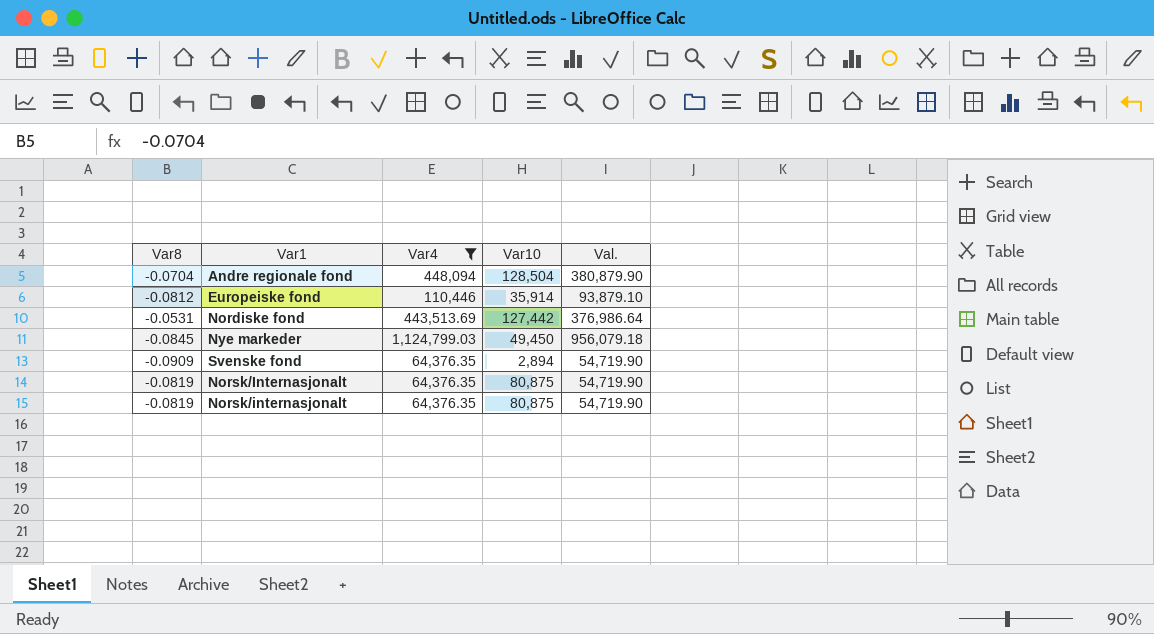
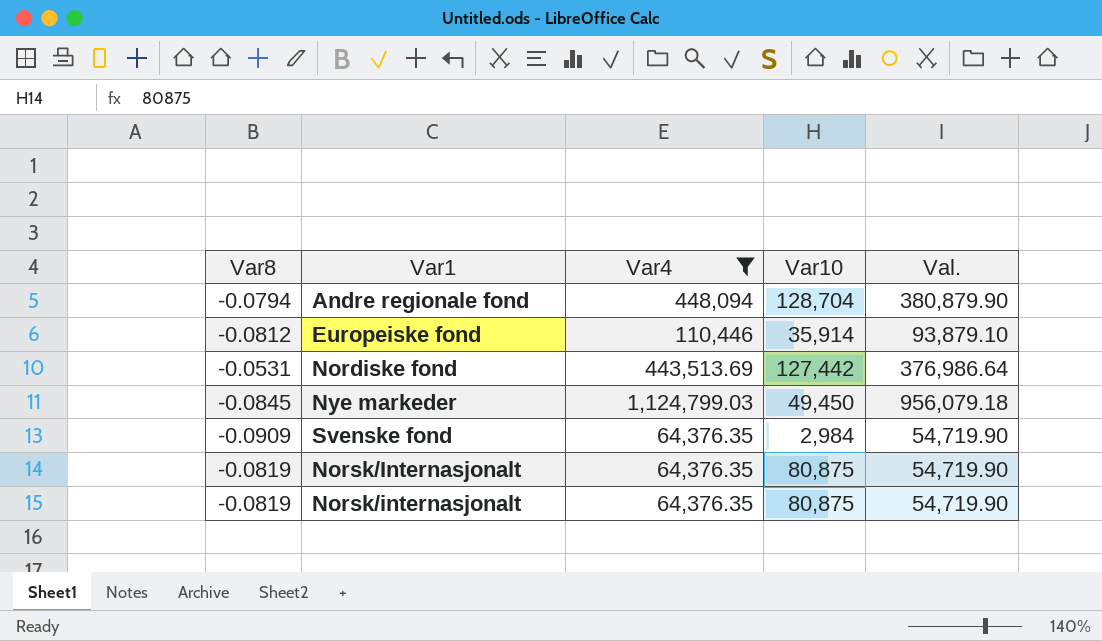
Andre regionale fond | Var8: -0.0704 -> -0.0794
Andre regionale fond | Var10: 128,504 -> 128,704
Svenske fond | Var10: 2,894 -> 2,984

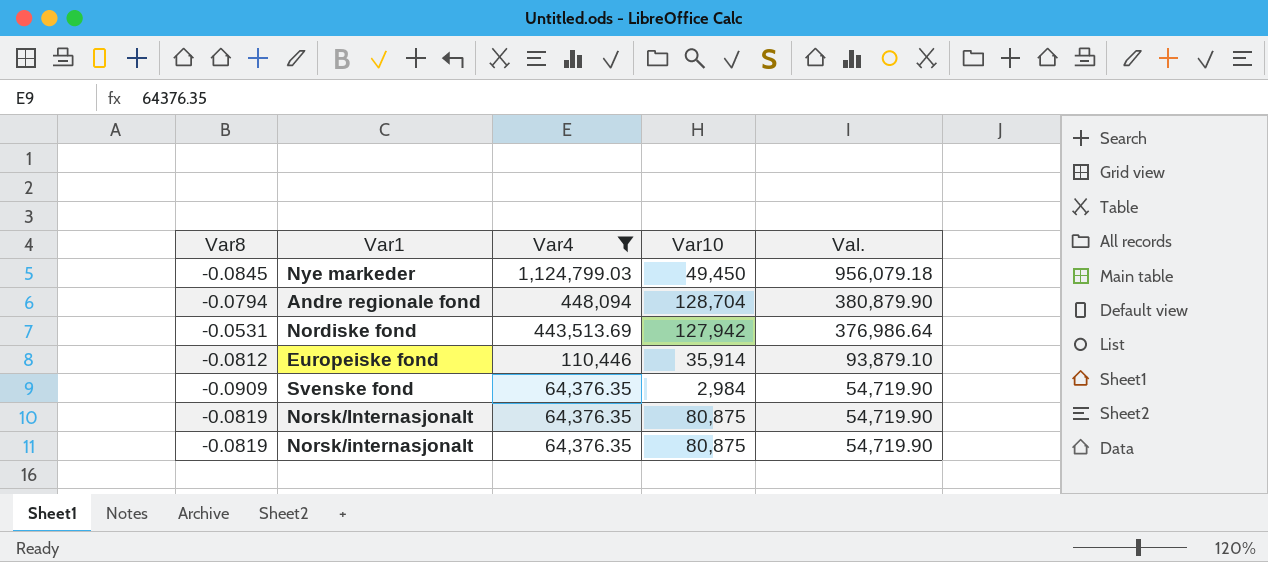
row order: none -> Var4 descending
Nordiske fond | Var10: 127,442 -> 127,942

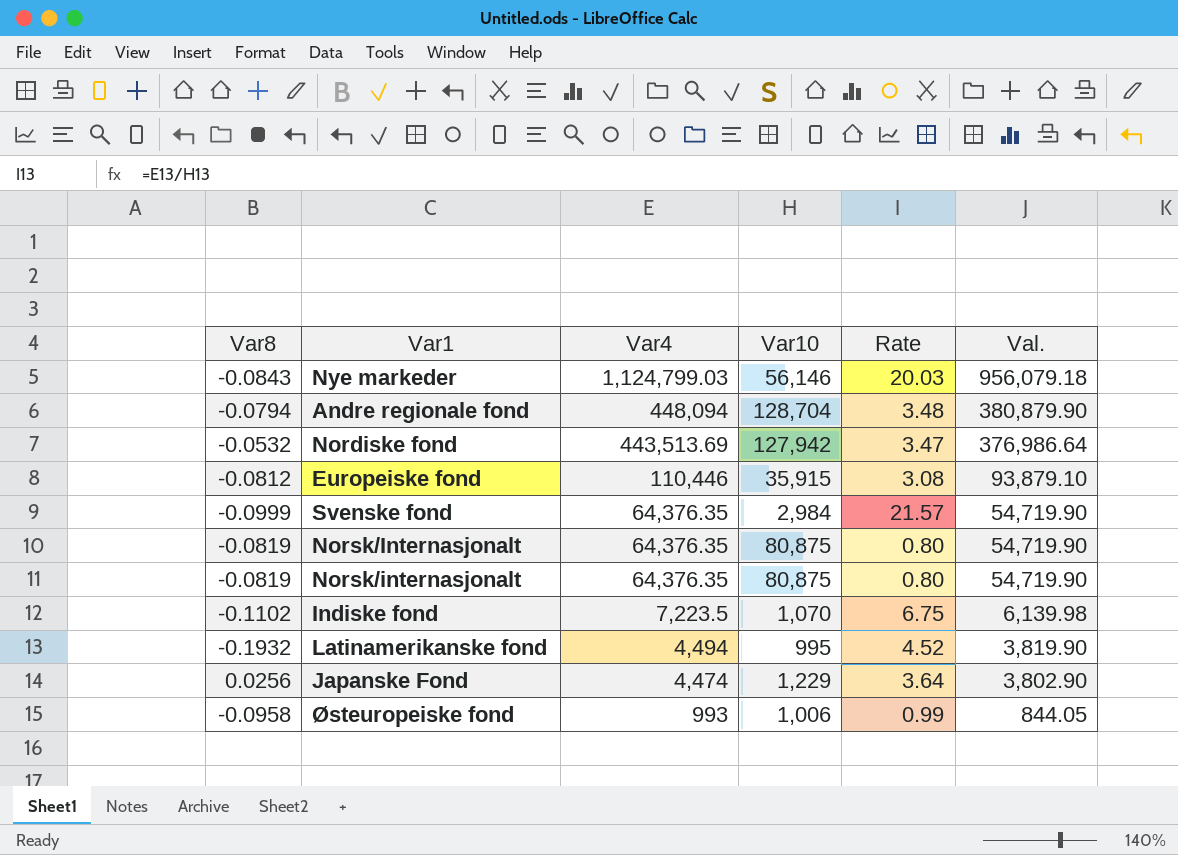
filter: Var4 >= 64,376.35 -> none
column Rate | formula: none -> [Var4] / [Var10]
Nye markeder | Var8: -0.0845 -> -0.0843
Nye markeder | Var10: 49,450 -> 56,146
Nordiske fond | Var8: -0.0531 -> -0.0532
Europeiske fond | Var10: 35,914 -> 35,915
Svenske fond | Var8: -0.0909 -> -0.0999

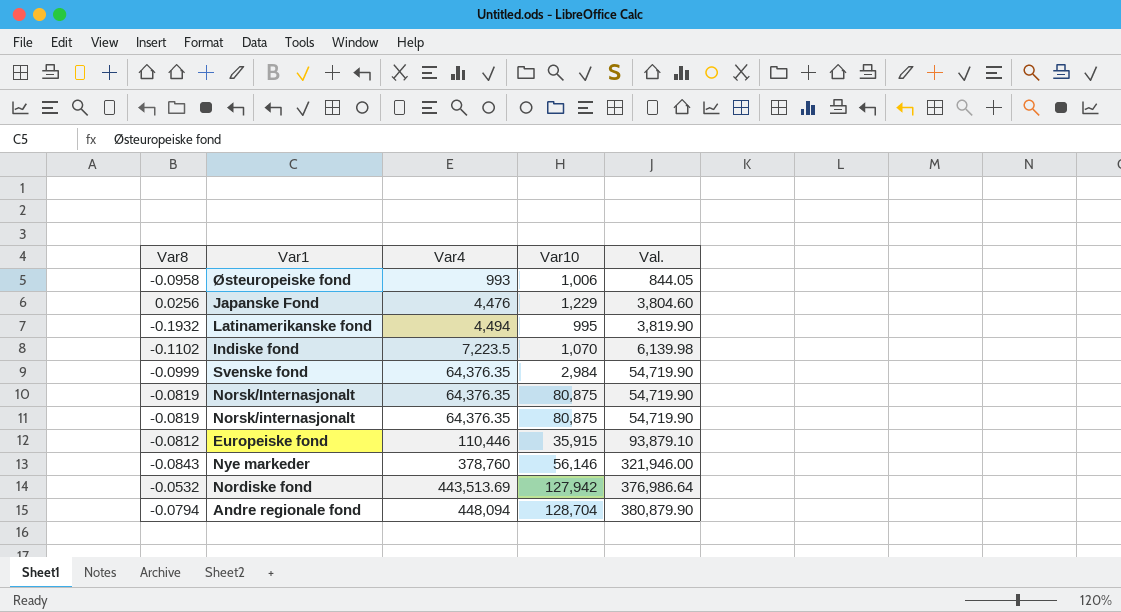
row order: Var4 descending -> Var4 ascending
column Rate | formula: [Var4] / [Var10] -> none
Japanske Fond | Var4: 4,474 -> 4,476
Japanske Fond | Val.: 3,802.90 -> 3,804.60
Nye markeder | Var4: 1,124,799.03 -> 378,760
Nye markeder | Val.: 956,079.18 -> 321,946.00

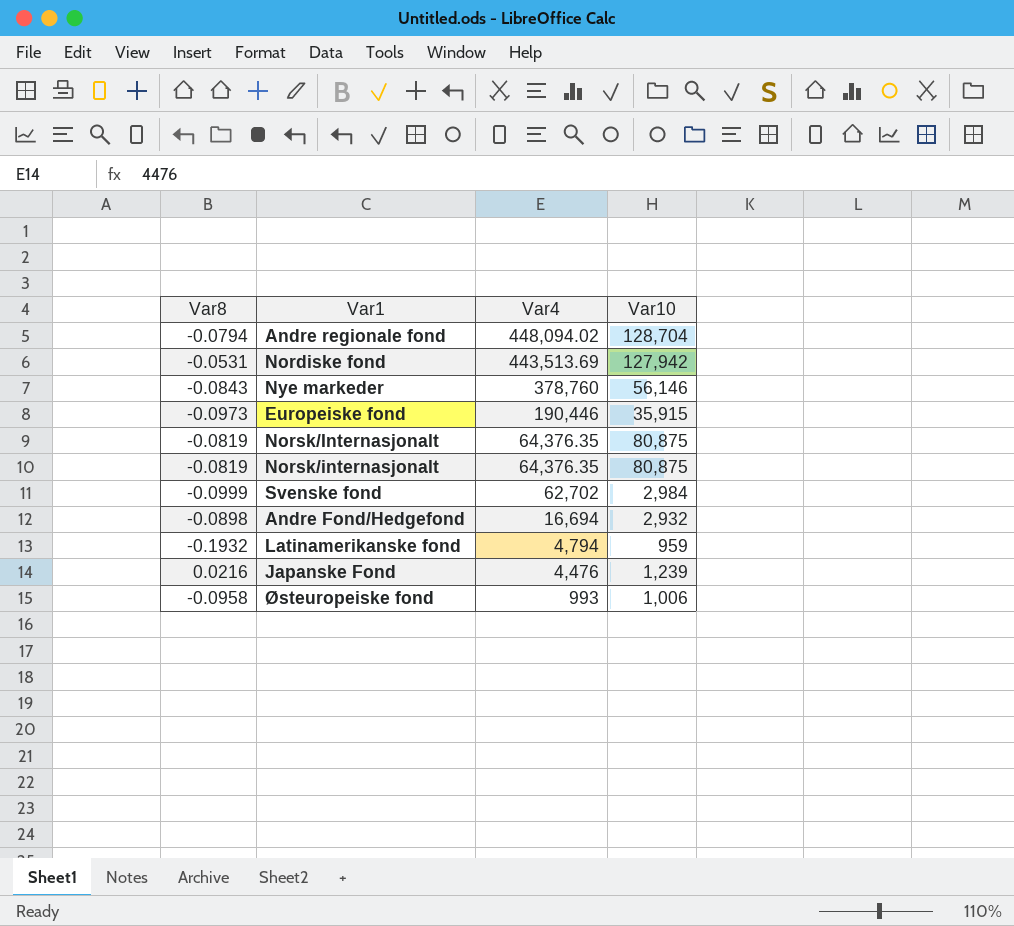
row order: Var4 ascending -> Var4 descending
column Val. | formula: [Var4] * 0.85 -> none
row Indiske fond: -0.1102 | 7,223.5 | 1,070 | 6,139.98 -> none
Andre regionale fond | Var4: 448,094 -> 448,094.02
Nordiske fond | Var8: -0.0532 -> -0.0531
Europeiske fond | Var8: -0.0812 -> -0.0973
Europeiske fond | Var4: 110,446 -> 190,446
Svenske fond | Var4: 64,376.35 -> 62,702
row Andre Fond/Hedgefond: none -> -0.0898 | 16,694 | 2,932
Latinamerikanske fond | Var4: 4,494 -> 4,794
Latinamerikanske fond | Var10: 995 -> 959
Japanske Fond | Var8: 0.0256 -> 0.0216
Japanske Fond | Var10: 1,229 -> 1,239

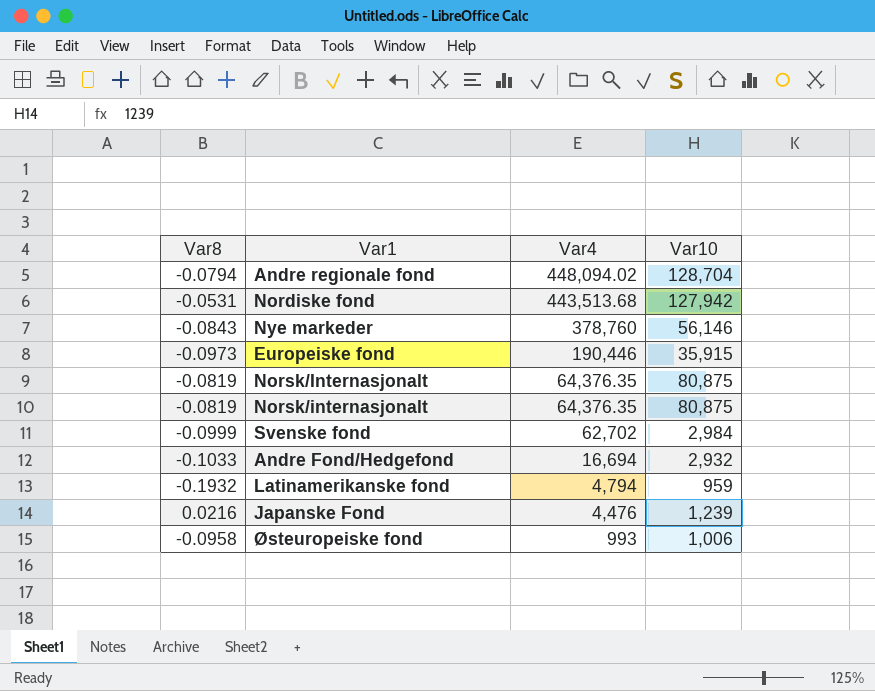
Nordiske fond | Var4: 443,513.69 -> 443,513.68
Andre Fond/Hedgefond | Var8: -0.0898 -> -0.1033

